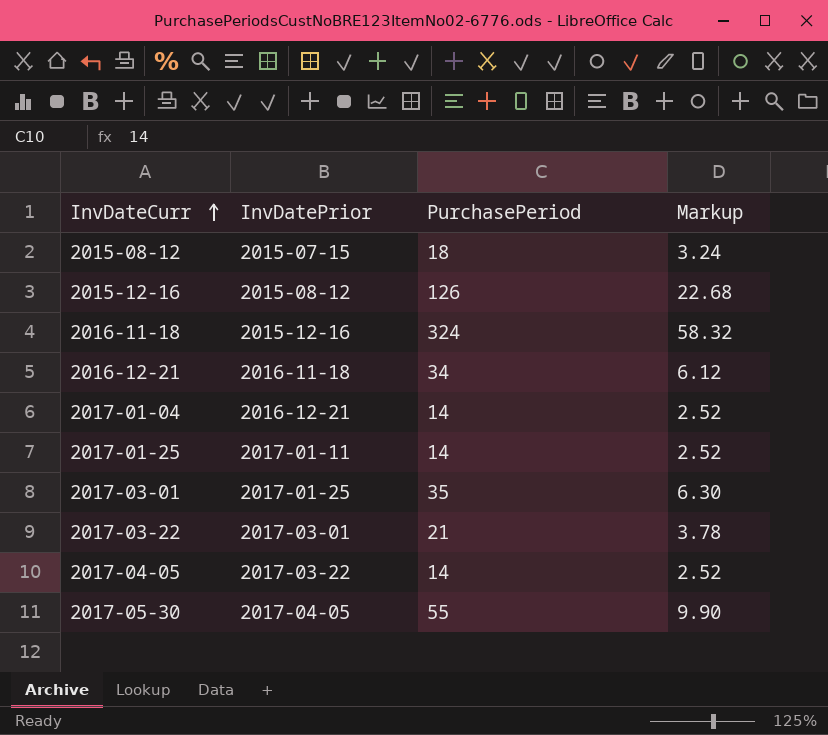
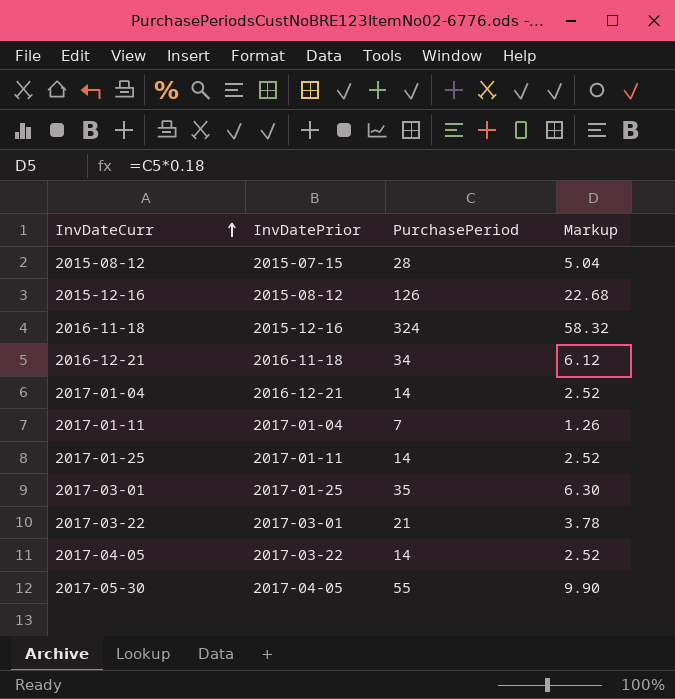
2015-08-12 | PurchasePeriod: 18 -> 28
2015-08-12 | Markup: 3.24 -> 5.04
row 2017-01-11: none -> 2017-01-04 | 7 | 1.26

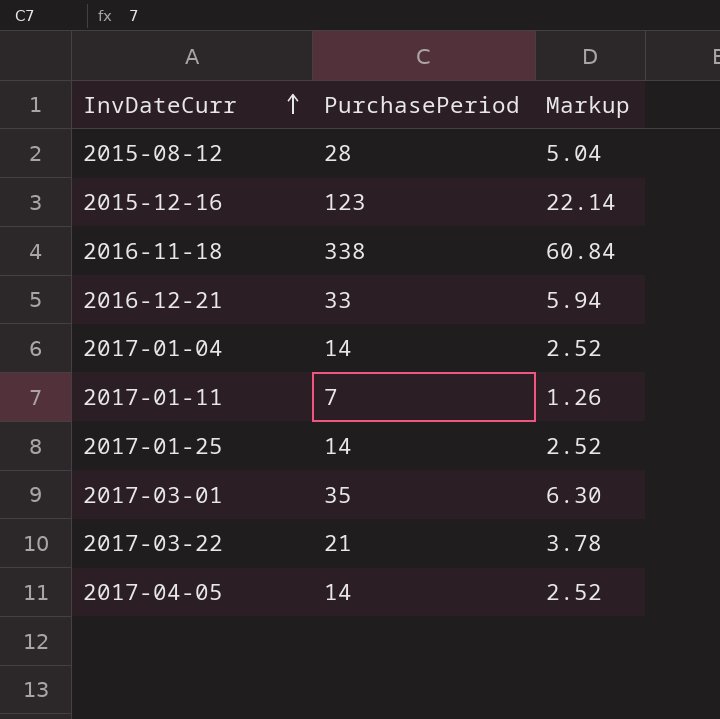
column InvDatePrior | position: 2 -> none
row 2017-05-30: 2017-04-05 | 55 | 9.90 -> none
2015-12-16 | PurchasePeriod: 126 -> 123
2015-12-16 | Markup: 22.68 -> 22.14
2016-11-18 | PurchasePeriod: 324 -> 338
2016-11-18 | Markup: 58.32 -> 60.84
2016-12-21 | PurchasePeriod: 34 -> 33
2016-12-21 | Markup: 6.12 -> 5.94

